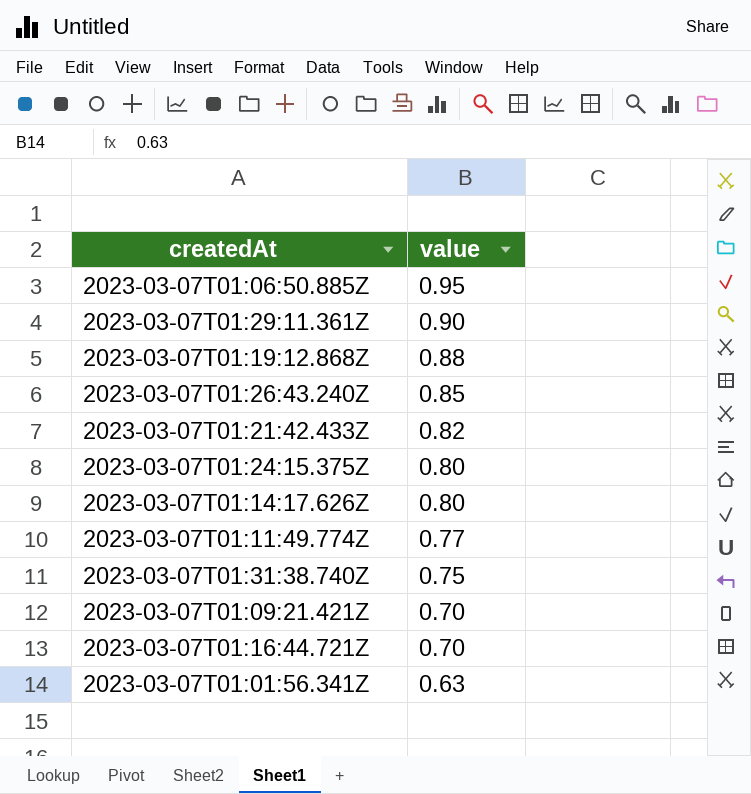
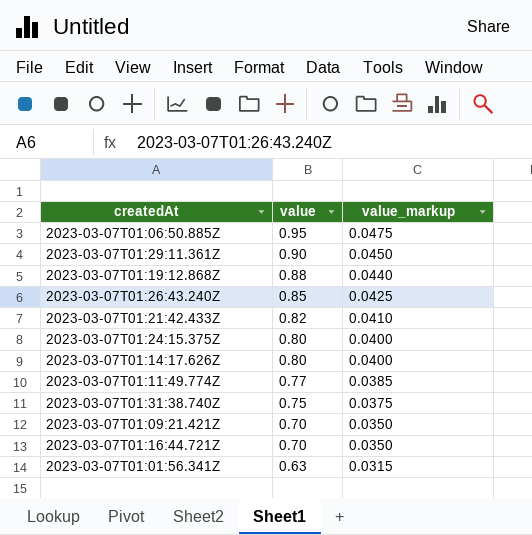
column value_markup | formula: none -> [value] * 0.05

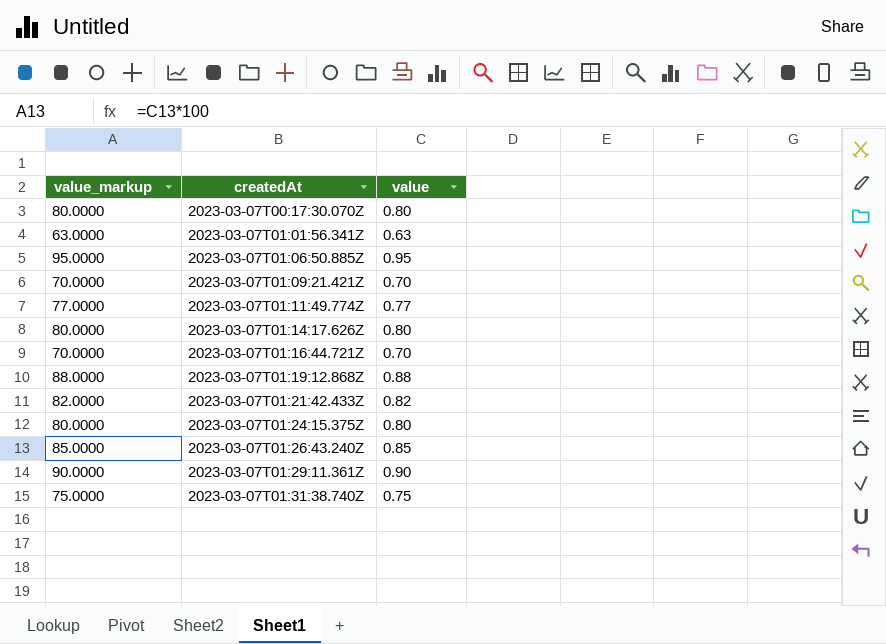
row order: value descending -> createdAt ascending
column value_markup | formula: [value] * 0.05 -> [value] * 100
column value_markup | position: 3 -> 1
row 2023-03-07T00:17:30.070Z: none -> 80.0000 | 0.80

